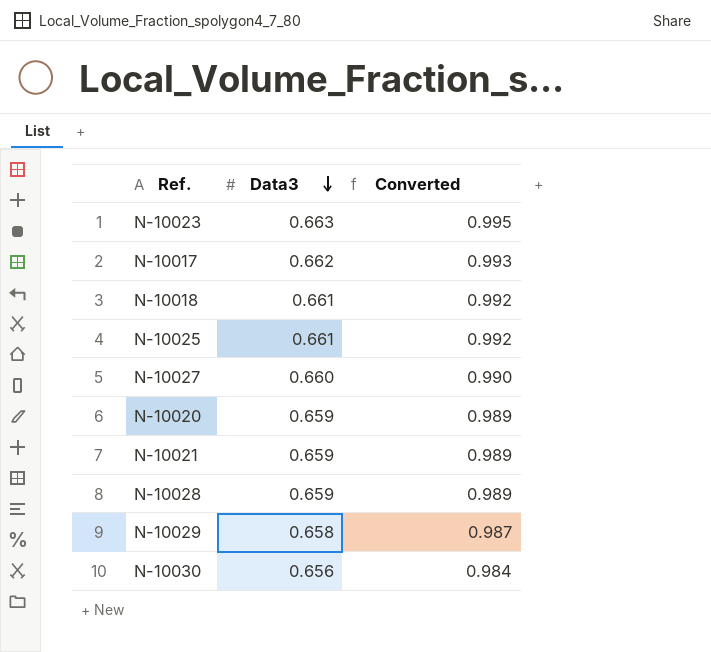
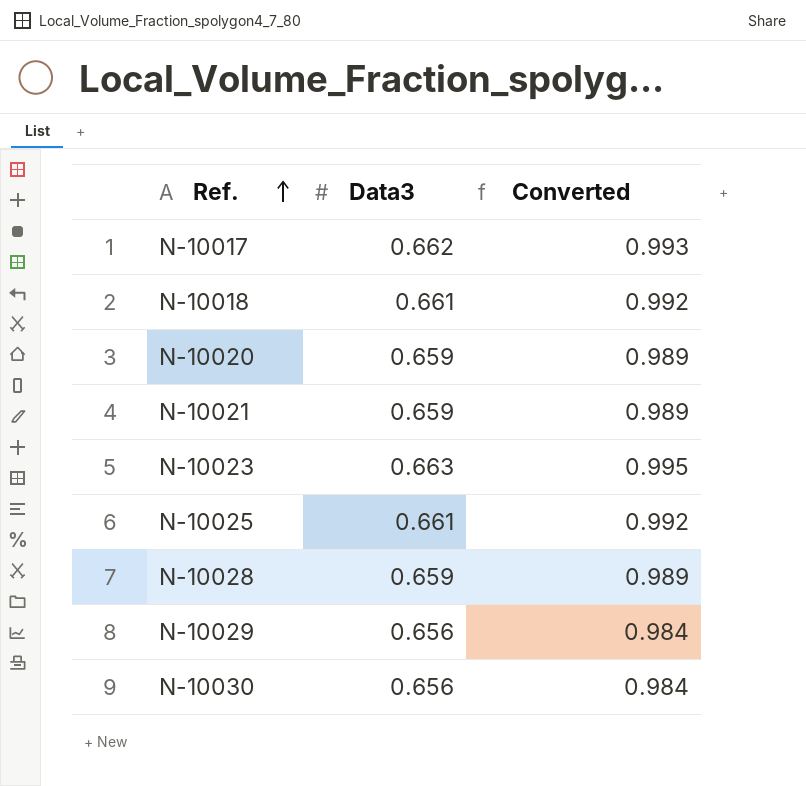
row order: Data3 descending -> Ref. ascending
row N-10027: 0.660 | 0.990 -> none
N-10029 | Data3: 0.658 -> 0.656
N-10029 | Converted: 0.987 -> 0.984

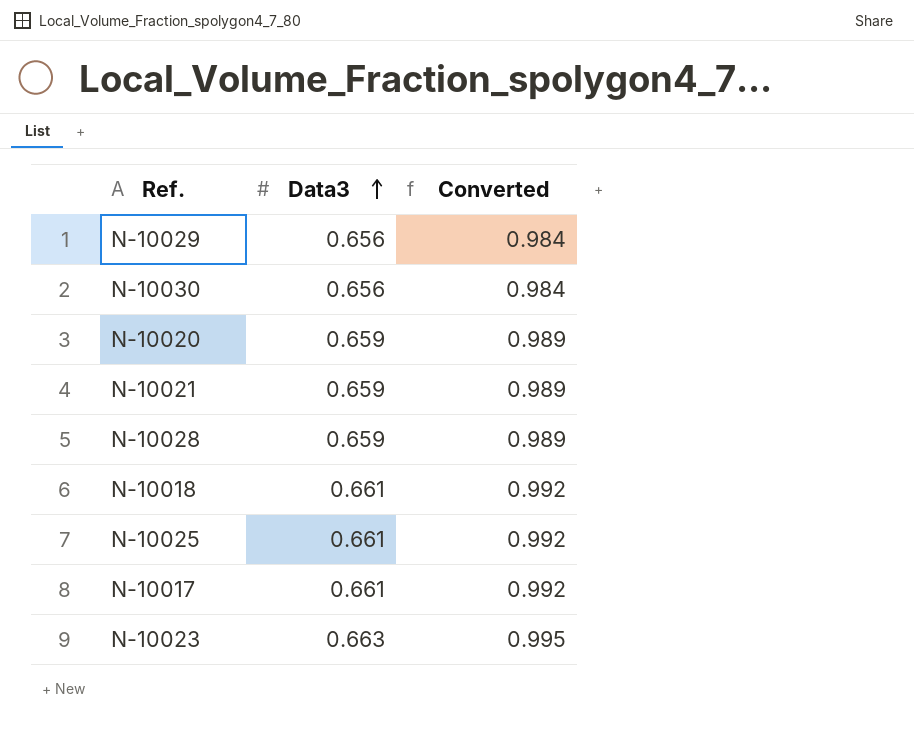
row order: Ref. ascending -> Data3 ascending
N-10017 | Data3: 0.662 -> 0.661
N-10017 | Converted: 0.993 -> 0.992

